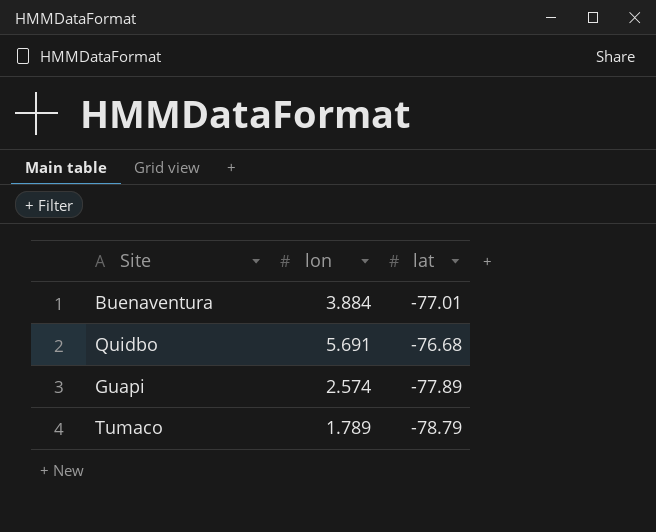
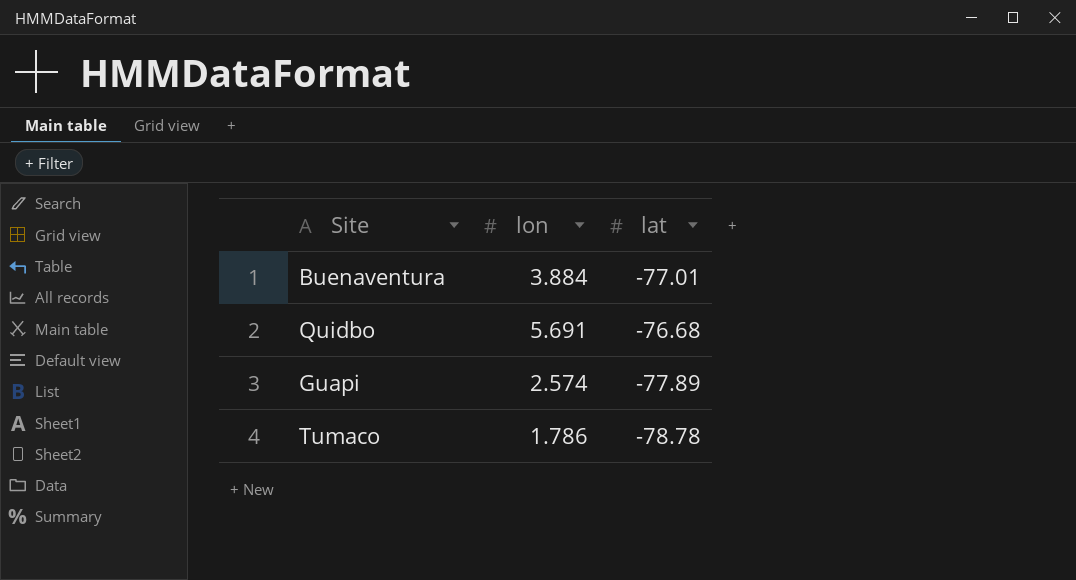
Tumaco | lon: 1.789 -> 1.786
Tumaco | lat: -78.79 -> -78.78

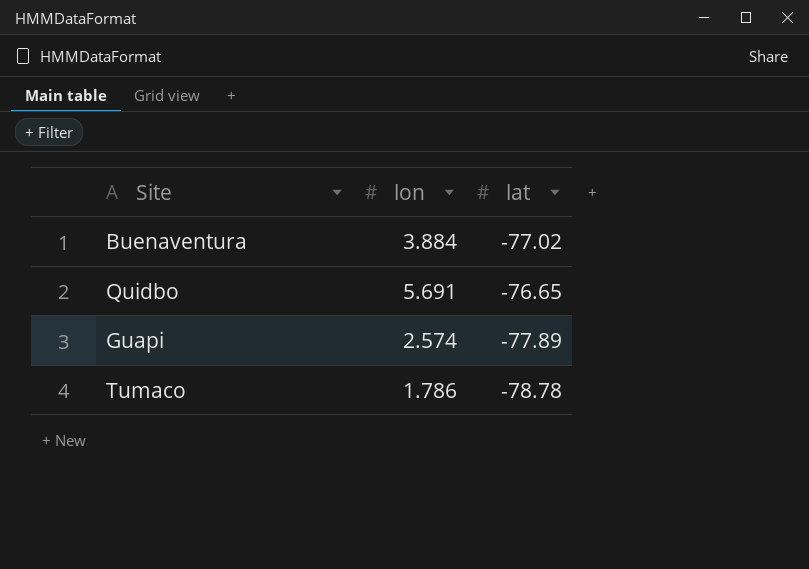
Buenaventura | lat: -77.01 -> -77.02
Quidbo | lat: -76.68 -> -76.65

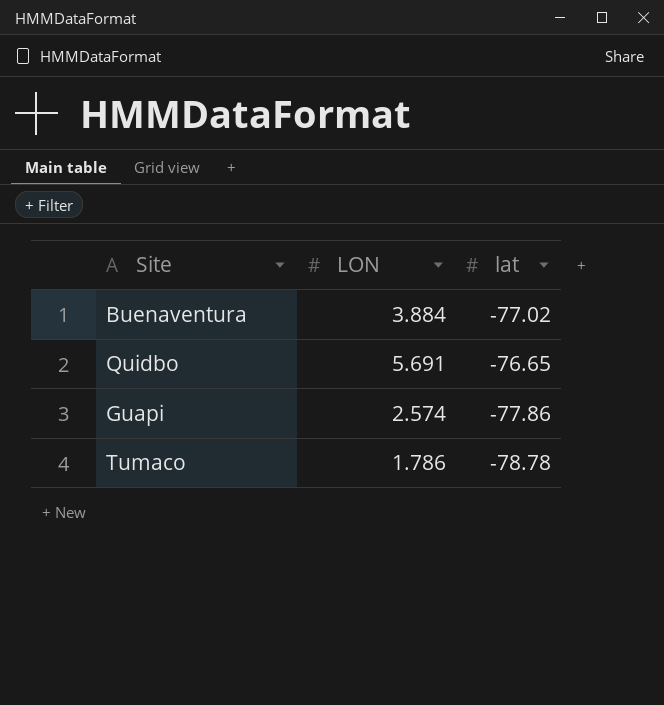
column name: lon -> LON
Guapi | lat: -77.89 -> -77.86

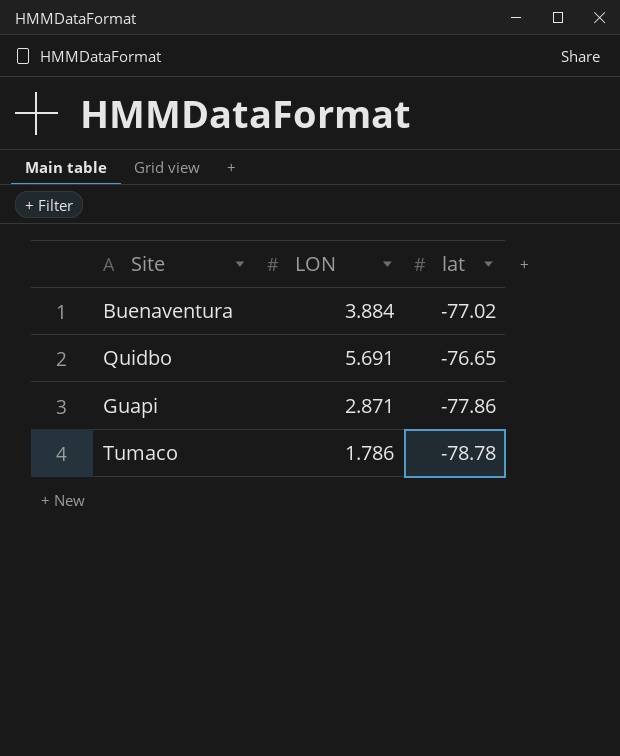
Guapi | LON: 2.574 -> 2.871

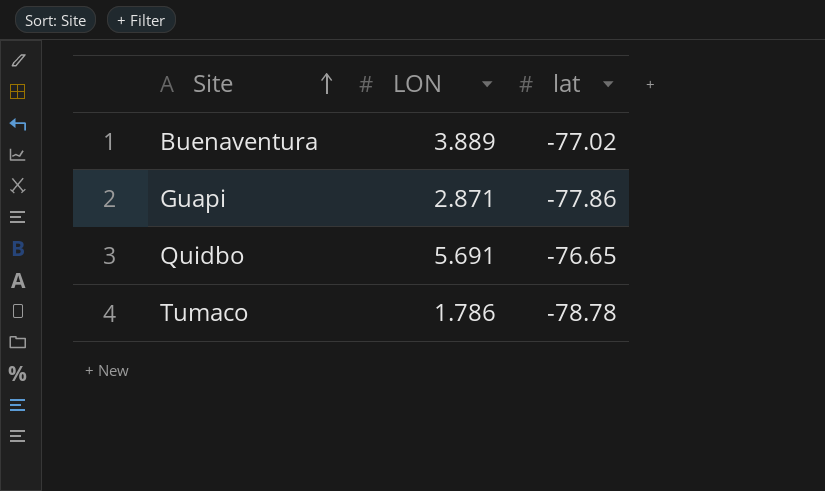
row order: none -> Site ascending
Buenaventura | LON: 3.884 -> 3.889

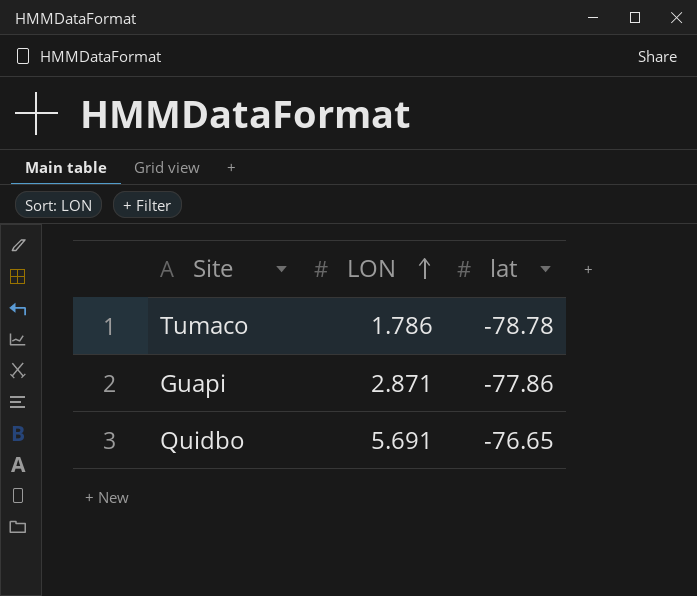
row order: Site ascending -> LON ascending
row Buenaventura: 3.889 | -77.02 -> none

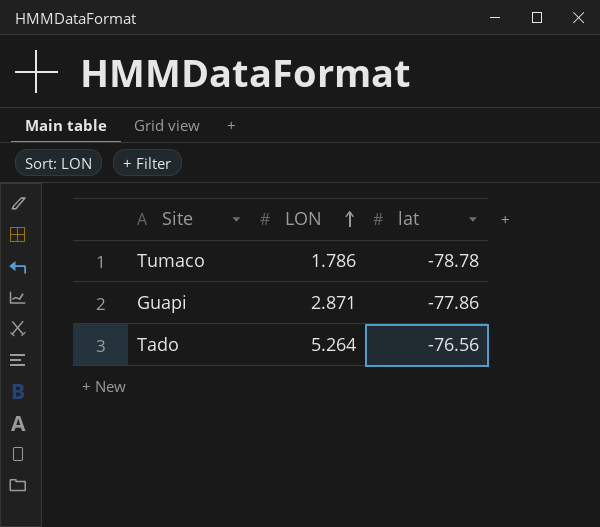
row Quidbo: 5.691 | -76.65 -> none
row Tado: none -> 5.264 | -76.56

